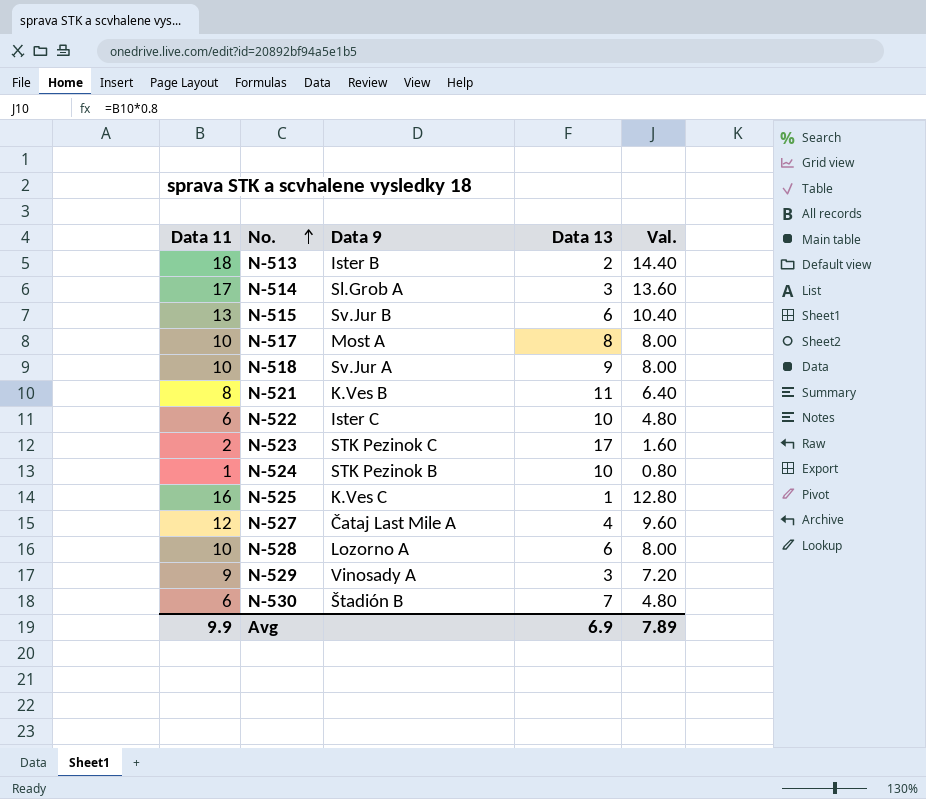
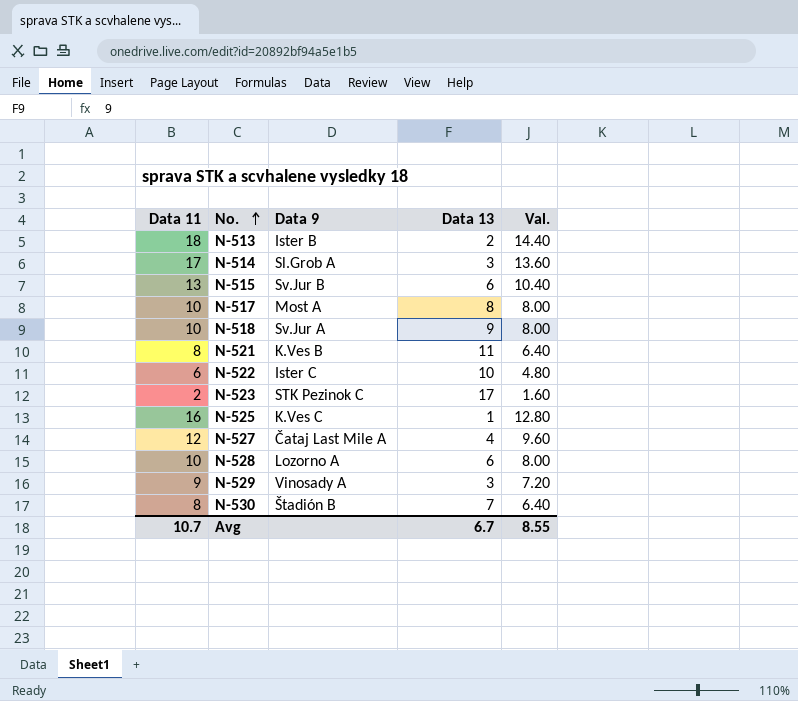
row N-524: 1 | STK Pezinok B | 10 | 0.80 -> none
N-530 | Data 11: 6 -> 8
N-530 | Val.: 4.80 -> 6.40
Avg | Data 11: 9.9 -> 10.7
Avg | Data 13: 6.9 -> 6.7
Avg | Val.: 7.89 -> 8.55

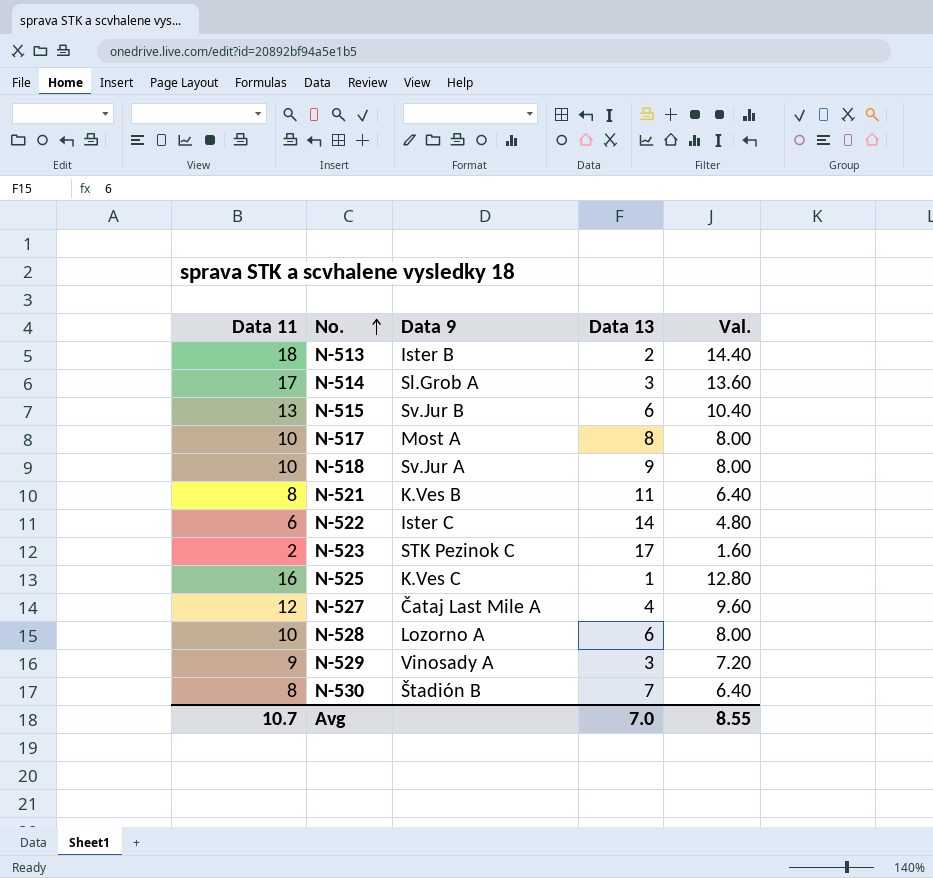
N-522 | Data 13: 10 -> 14
Avg | Data 13: 6.7 -> 7.0

